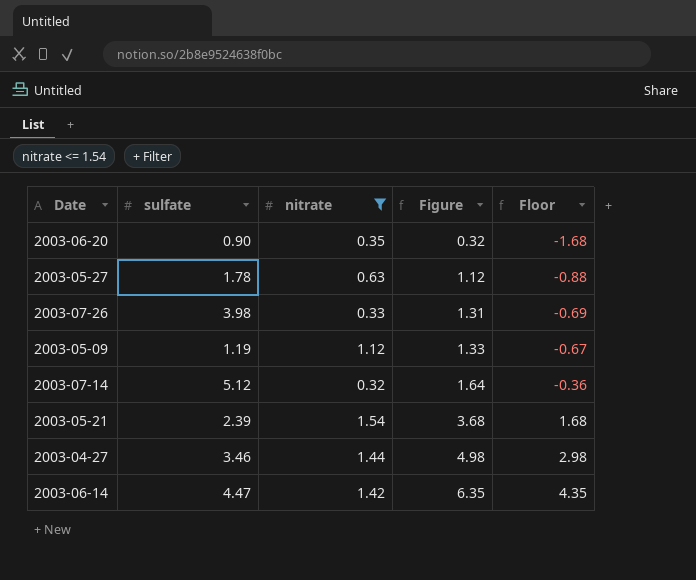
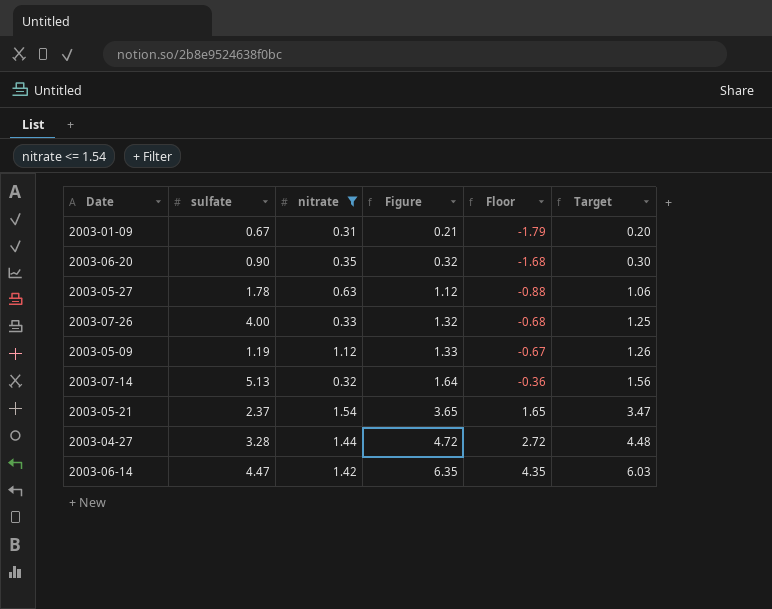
column Target | formula: none -> [Figure] * 0.95
row 2003-01-09: none -> 0.67 | 0.31 | 0.21 | -1.79 | 0.20
2003-07-26 | sulfate: 3.98 -> 4.00
2003-07-26 | Figure: 1.31 -> 1.32
2003-07-26 | Floor: -0.69 -> -0.68
2003-07-14 | sulfate: 5.12 -> 5.13
2003-05-21 | sulfate: 2.39 -> 2.37
2003-05-21 | Figure: 3.68 -> 3.65
2003-05-21 | Floor: 1.68 -> 1.65
2003-04-27 | sulfate: 3.46 -> 3.28
2003-04-27 | Figure: 4.98 -> 4.72
2003-04-27 | Floor: 2.98 -> 2.72

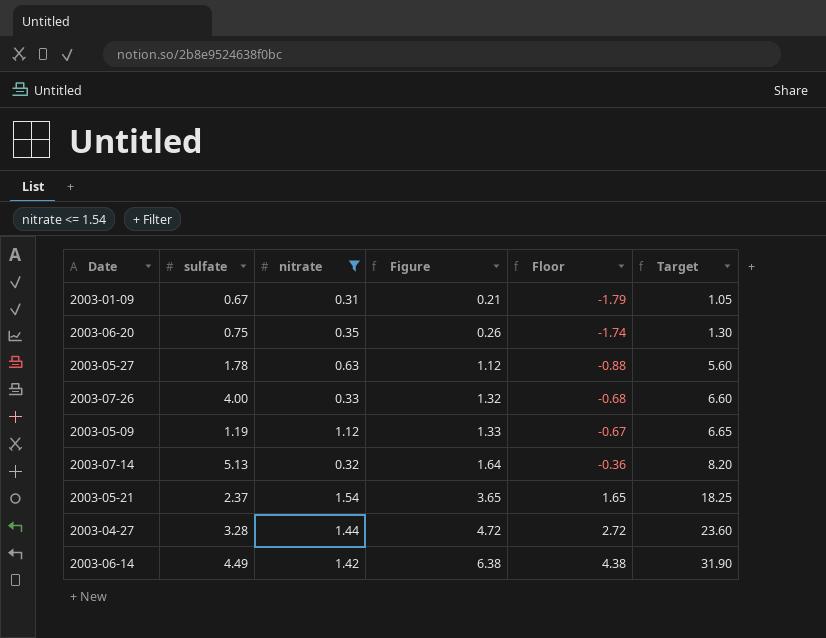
column Target | formula: [Figure] * 0.95 -> [Figure] * 5
2003-06-20 | sulfate: 0.90 -> 0.75
2003-06-20 | Figure: 0.32 -> 0.26
2003-06-20 | Floor: -1.68 -> -1.74
2003-06-14 | sulfate: 4.47 -> 4.49
2003-06-14 | Figure: 6.35 -> 6.38
2003-06-14 | Floor: 4.35 -> 4.38

